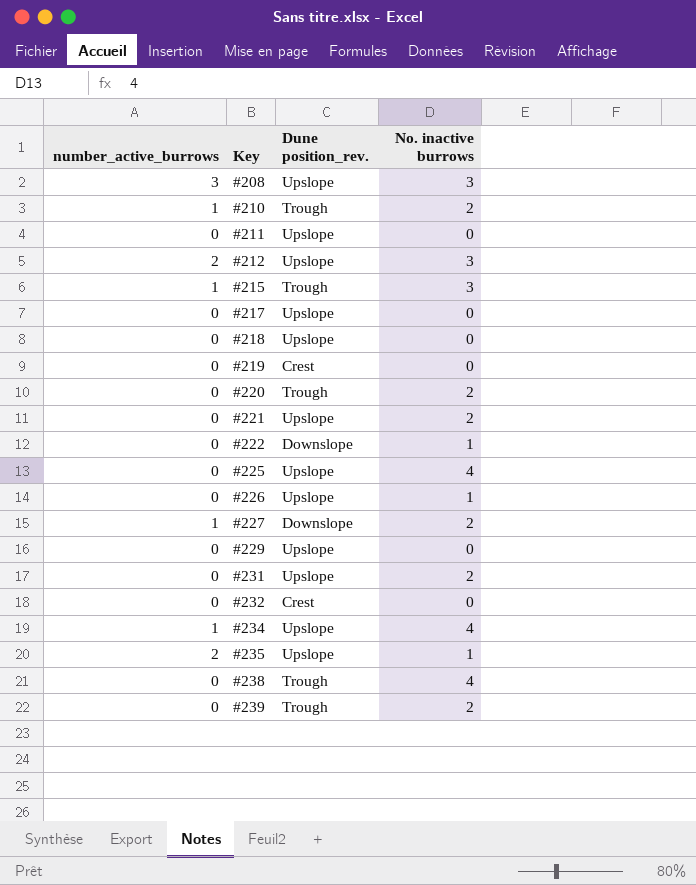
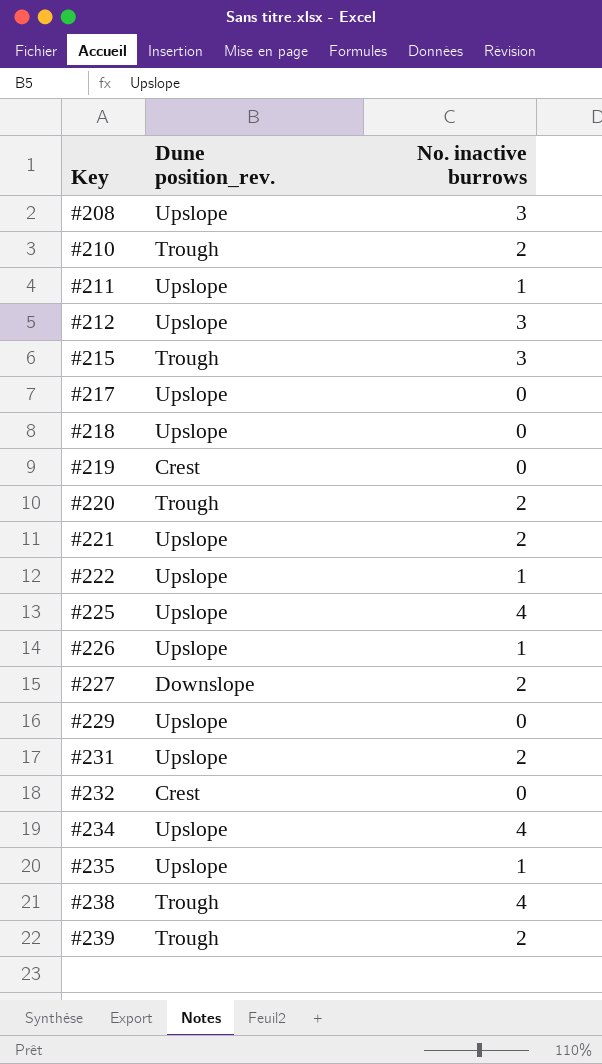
column number_active_burrows | position: 1 -> none
#211 | No. inactive burrows: 0 -> 1
#222 | Dune position_rev.: Downslope -> Upslope

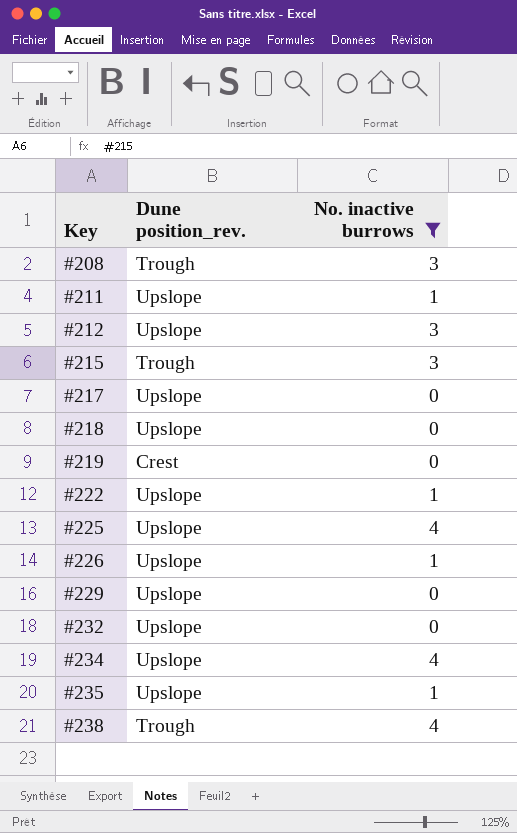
filter: none -> No. inactive burrows != 2
#208 | Dune position_rev.: Upslope -> Trough
#232 | Dune position_rev.: Crest -> Upslope

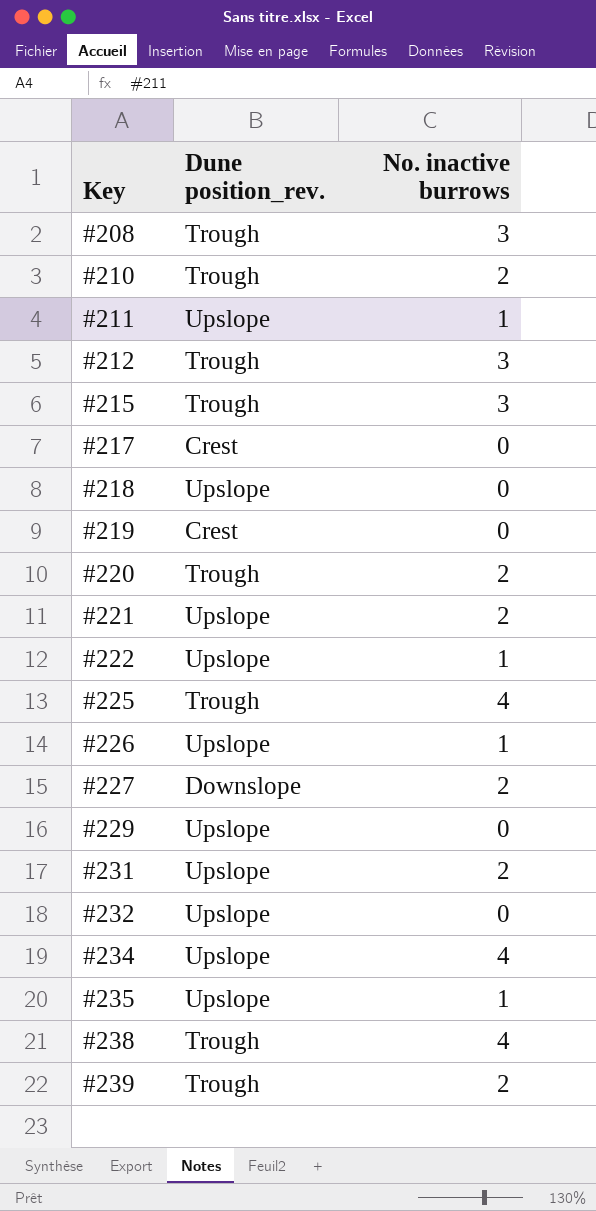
filter: No. inactive burrows != 2 -> none
#212 | Dune position_rev.: Upslope -> Trough
#217 | Dune position_rev.: Upslope -> Crest
#225 | Dune position_rev.: Upslope -> Trough

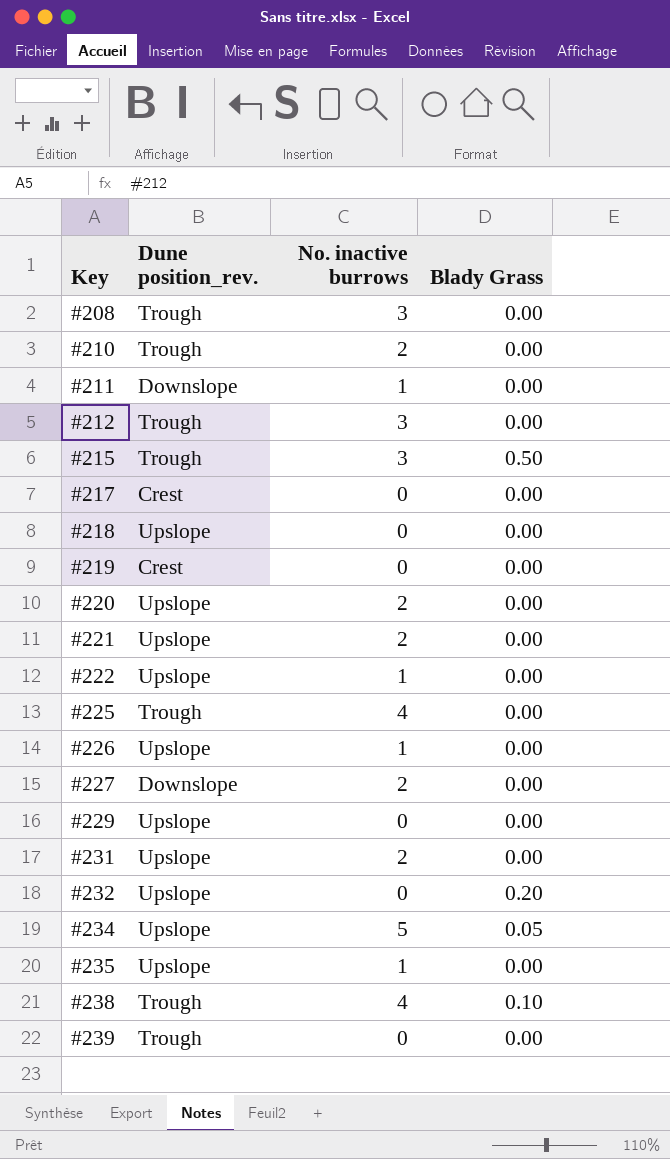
column Blady Grass | position: none -> 4
#211 | Dune position_rev.: Upslope -> Downslope
#220 | Dune position_rev.: Trough -> Upslope
#234 | No. inactive burrows: 4 -> 5
#239 | No. inactive burrows: 2 -> 0

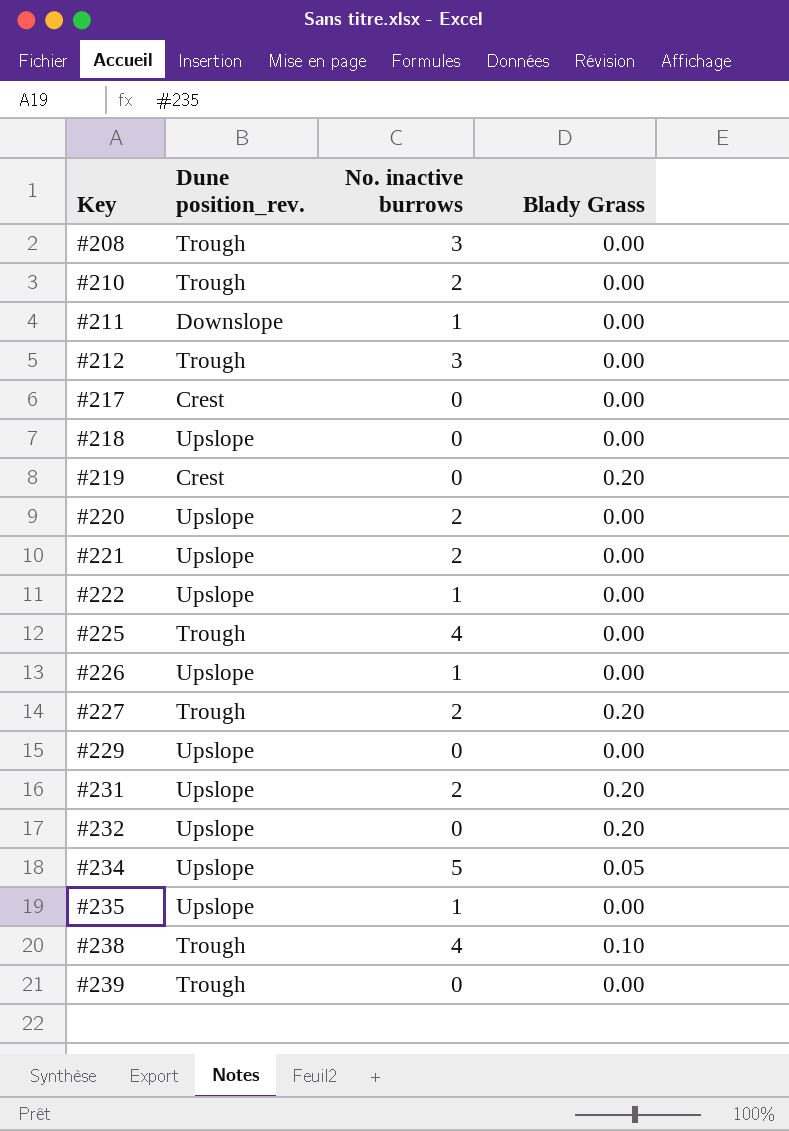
row #215: Trough | 3 | 0.50 -> none
#219 | Blady Grass: 0.00 -> 0.20
#227 | Dune position_rev.: Downslope -> Trough
#227 | Blady Grass: 0.00 -> 0.20
#231 | Blady Grass: 0.00 -> 0.20

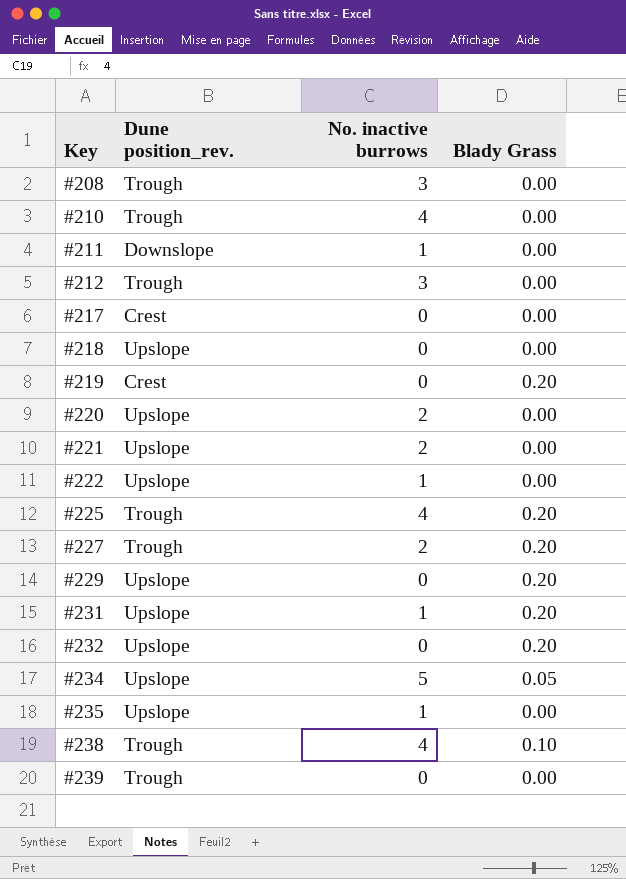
row #226: Upslope | 1 | 0.00 -> none
#210 | No. inactive burrows: 2 -> 4
#225 | Blady Grass: 0.00 -> 0.20
#229 | Blady Grass: 0.00 -> 0.20
#231 | No. inactive burrows: 2 -> 1

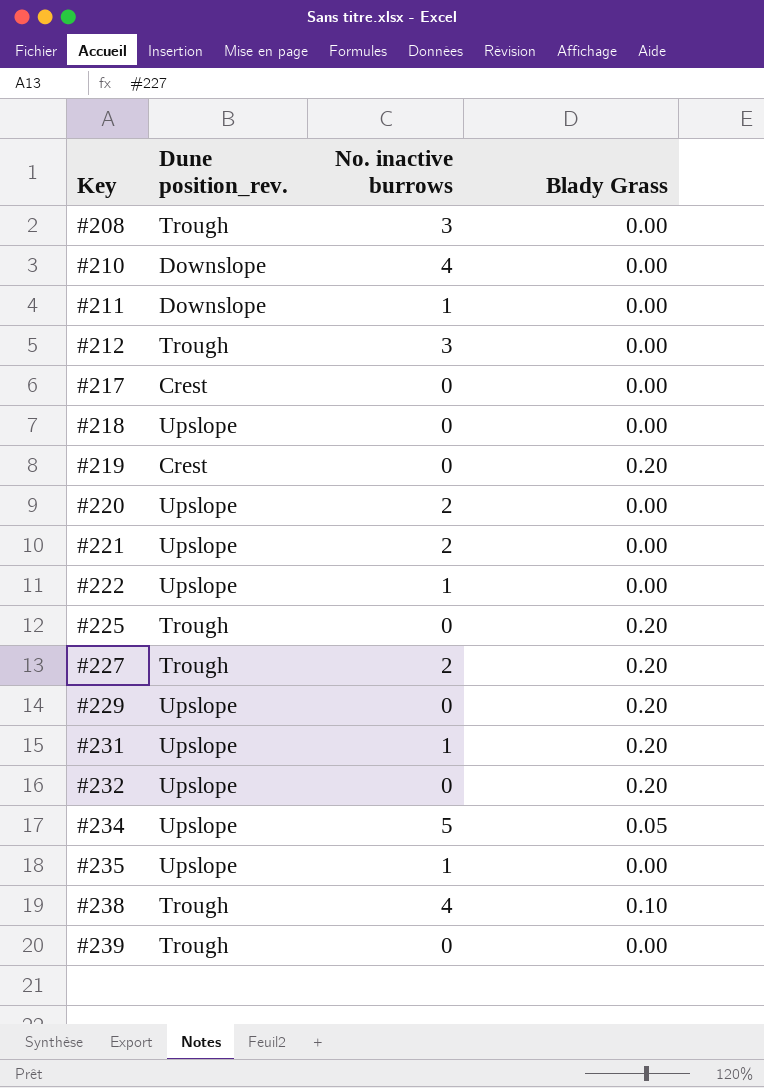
#210 | Dune position_rev.: Trough -> Downslope
#225 | No. inactive burrows: 4 -> 0

